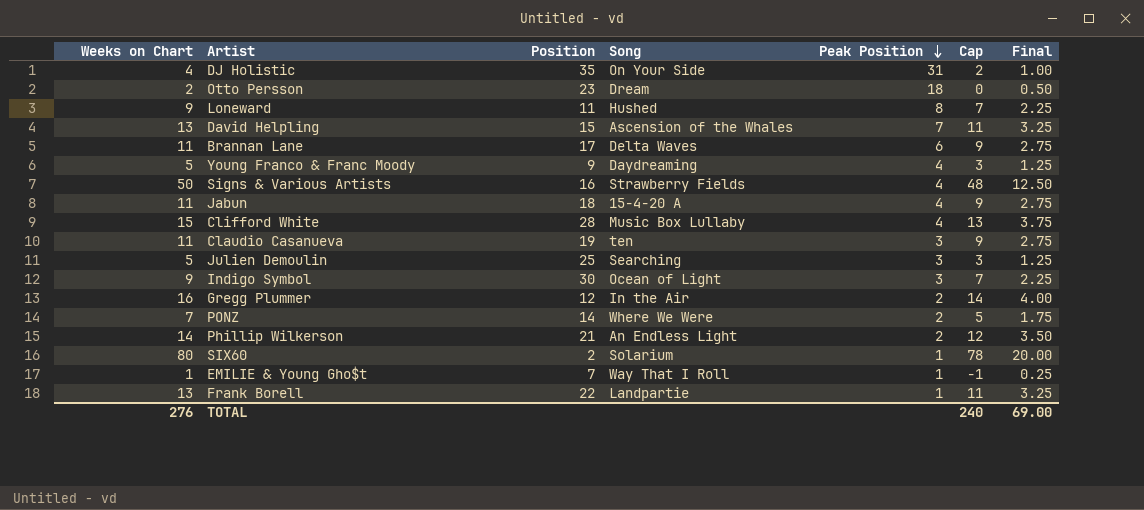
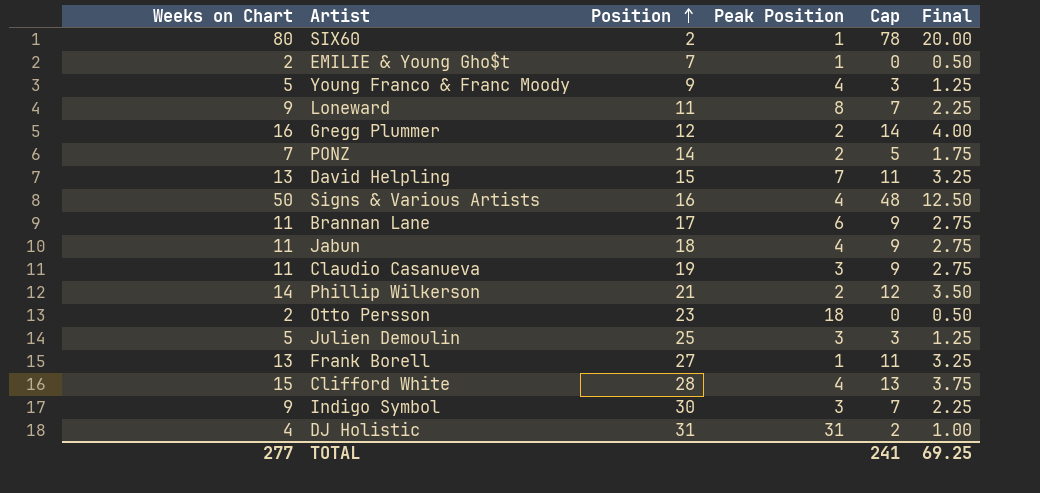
row order: Peak Position descending -> Position ascending
column Song | position: 4 -> none
EMILIE & Young Gho$t | Weeks on Chart: 1 -> 2
EMILIE & Young Gho$t | Cap: -1 -> 0
EMILIE & Young Gho$t | Final: 0.25 -> 0.50
Frank Borell | Position: 22 -> 27
DJ Holistic | Position: 35 -> 31
TOTAL | Weeks on Chart: 276 -> 277
TOTAL | Cap: 240 -> 241
TOTAL | Final: 69.00 -> 69.25

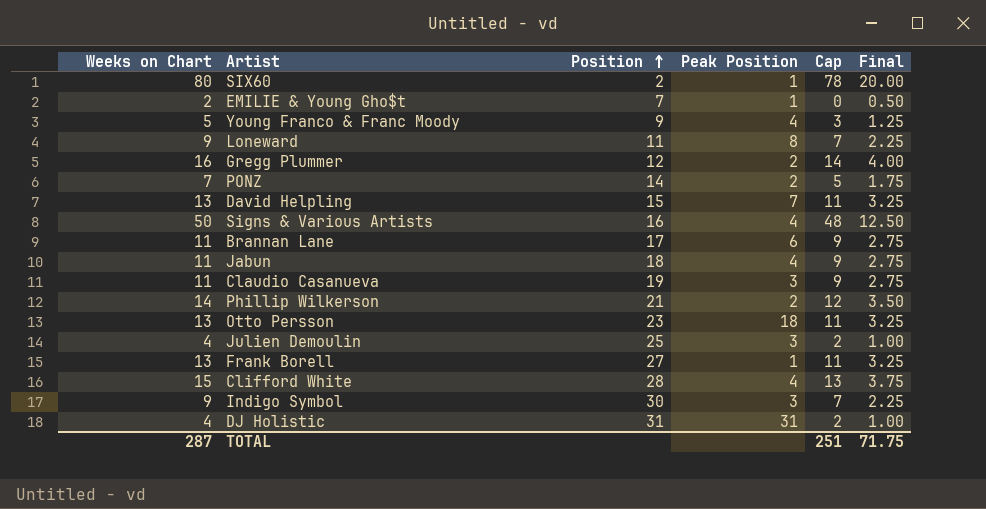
Otto Persson | Weeks on Chart: 2 -> 13
Otto Persson | Cap: 0 -> 11
Otto Persson | Final: 0.50 -> 3.25
Julien Demoulin | Weeks on Chart: 5 -> 4
Julien Demoulin | Cap: 3 -> 2
Julien Demoulin | Final: 1.25 -> 1.00
TOTAL | Weeks on Chart: 277 -> 287
TOTAL | Cap: 241 -> 251
TOTAL | Final: 69.25 -> 71.75

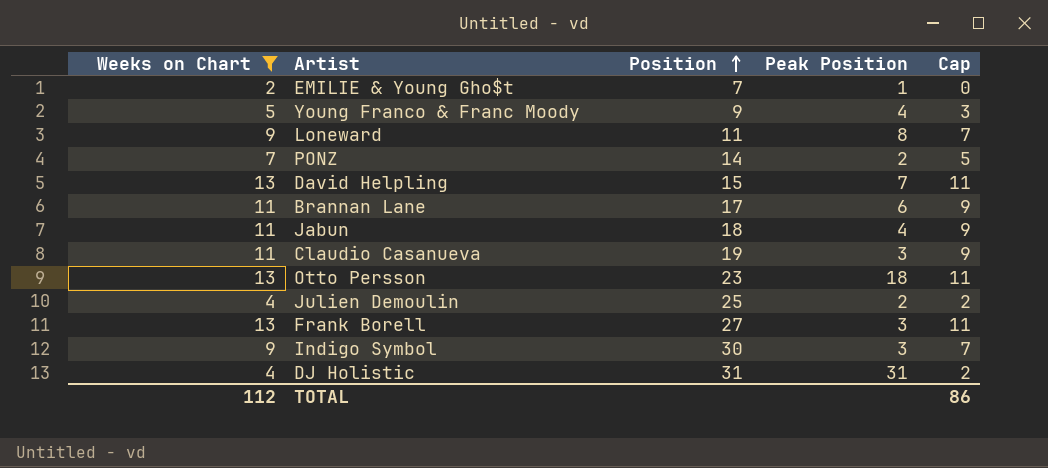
filter: none -> Weeks on Chart <= 13
column Final | formula: [Weeks on Chart] * 0.25 -> none
Julien Demoulin | Peak Position: 3 -> 2
Frank Borell | Peak Position: 1 -> 3
TOTAL | Weeks on Chart: 287 -> 112
TOTAL | Cap: 251 -> 86

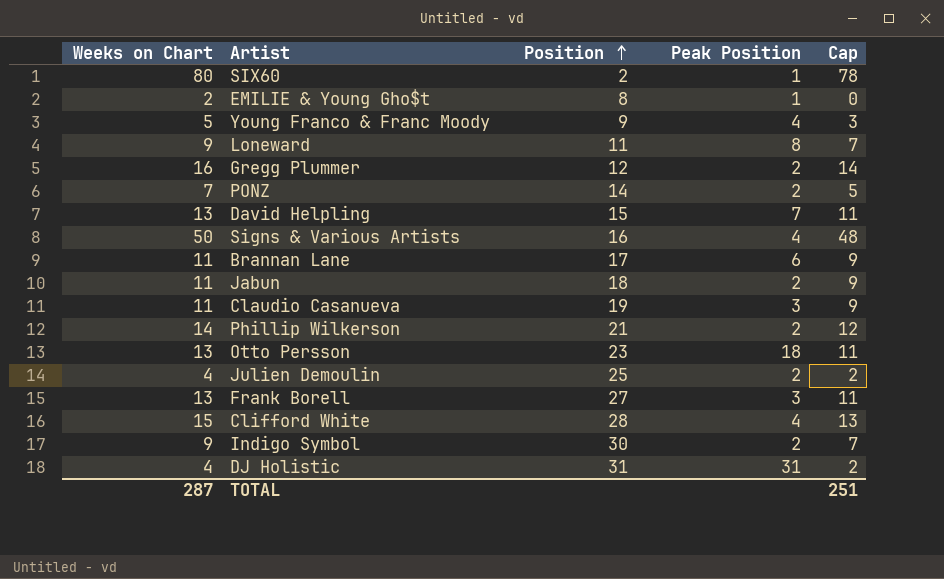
filter: Weeks on Chart <= 13 -> none
EMILIE & Young Gho$t | Position: 7 -> 8
Jabun | Peak Position: 4 -> 2
Indigo Symbol | Peak Position: 3 -> 2
TOTAL | Weeks on Chart: 112 -> 287
TOTAL | Cap: 86 -> 251

